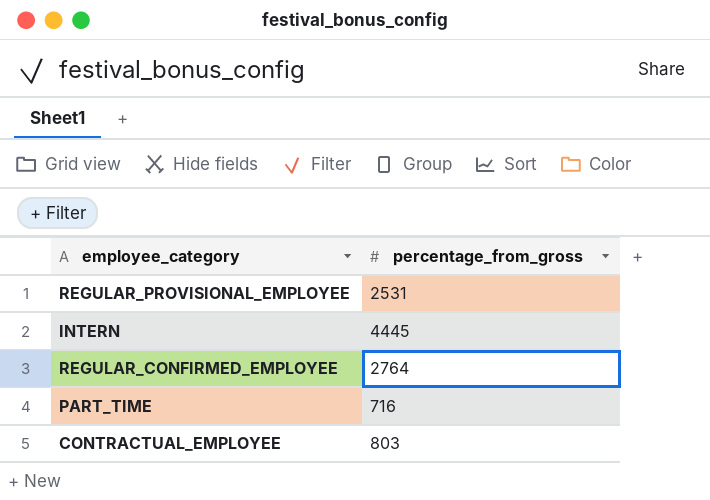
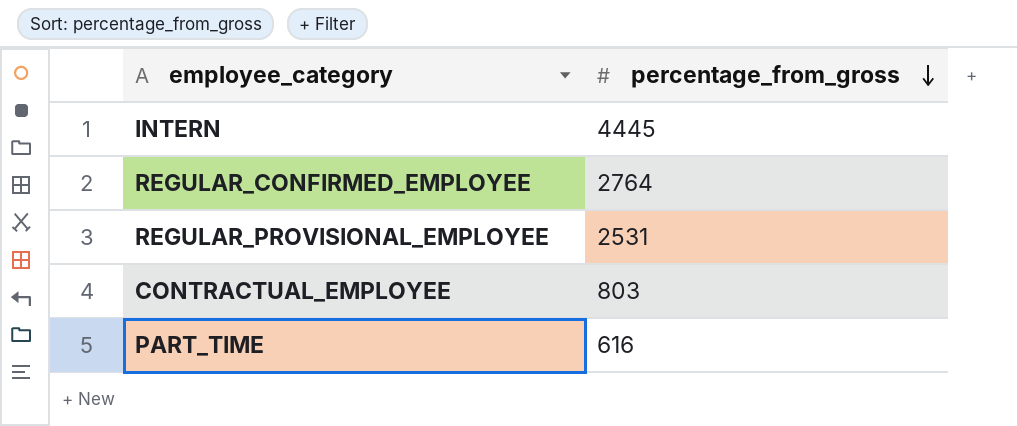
row order: none -> percentage_from_gross descending
PART_TIME | percentage_from_gross: 716 -> 616

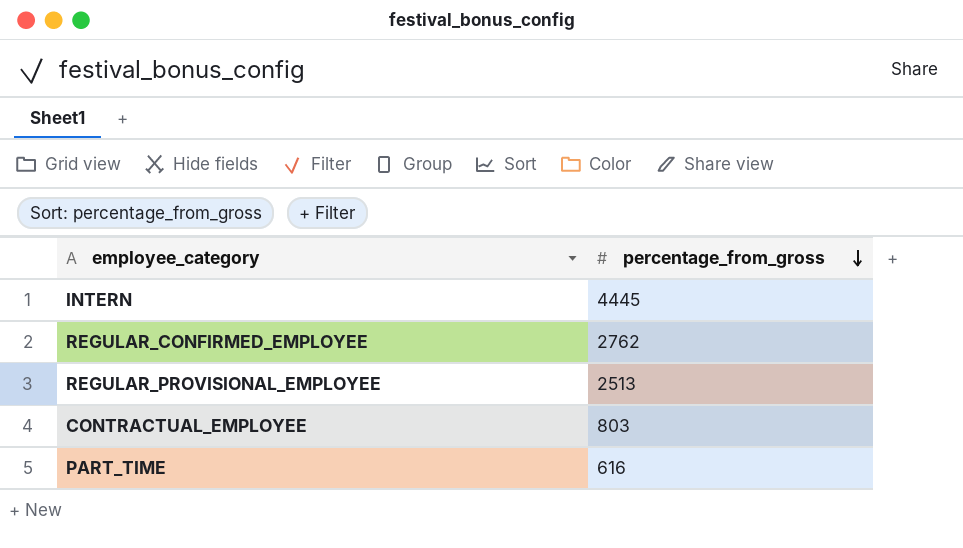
REGULAR_CONFIRMED_EMPLOYEE | percentage_from_gross: 2764 -> 2762
REGULAR_PROVISIONAL_EMPLOYEE | percentage_from_gross: 2531 -> 2513

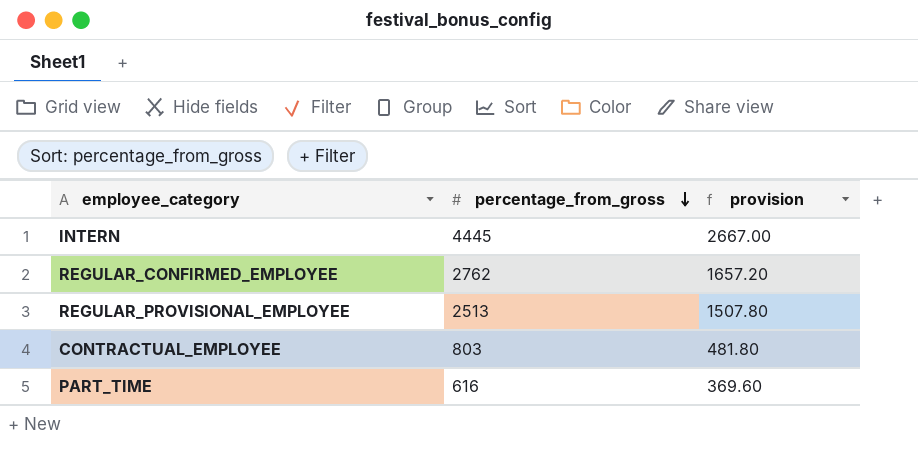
column provision | formula: none -> [percentage_from_gross] * 0.6

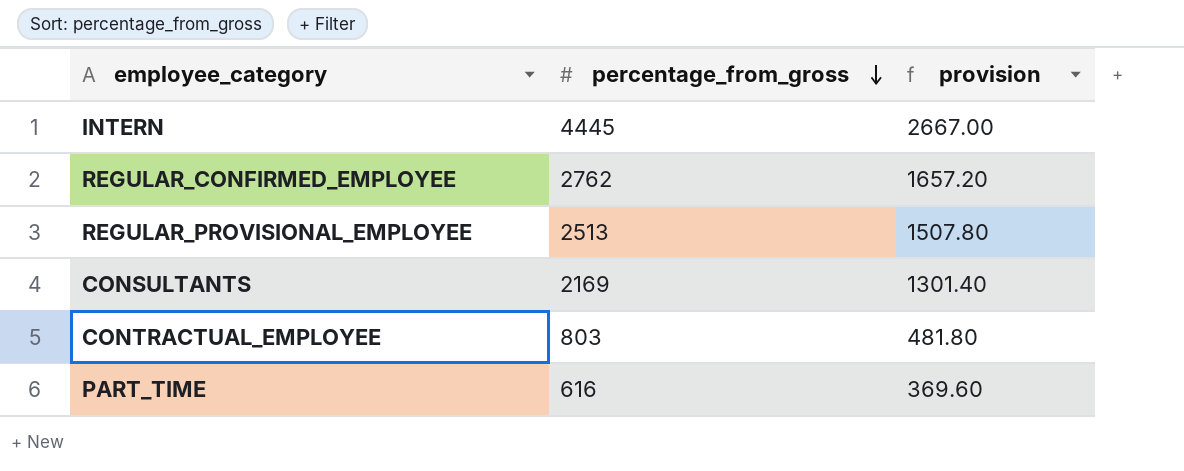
row CONSULTANTS: none -> 2169 | 1301.40

